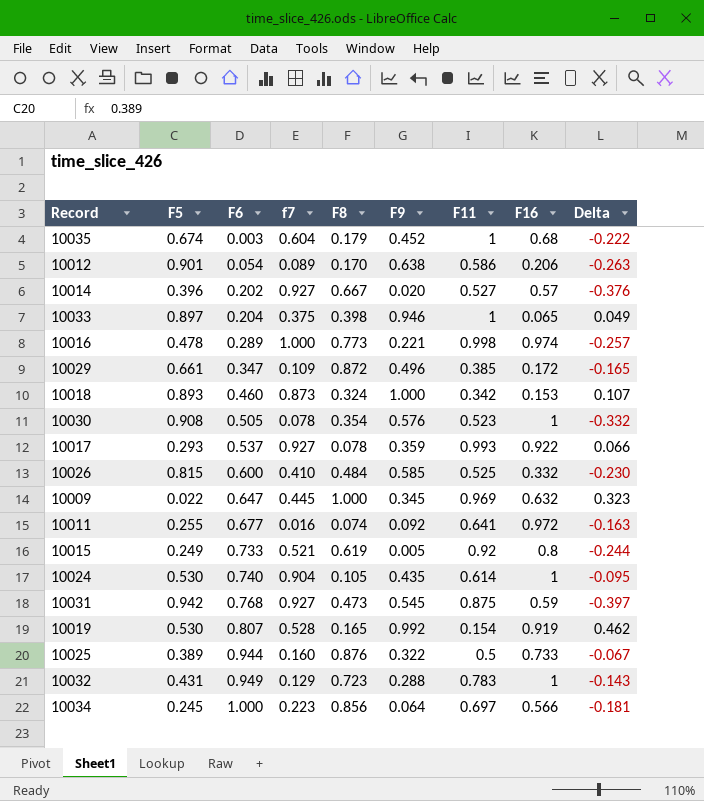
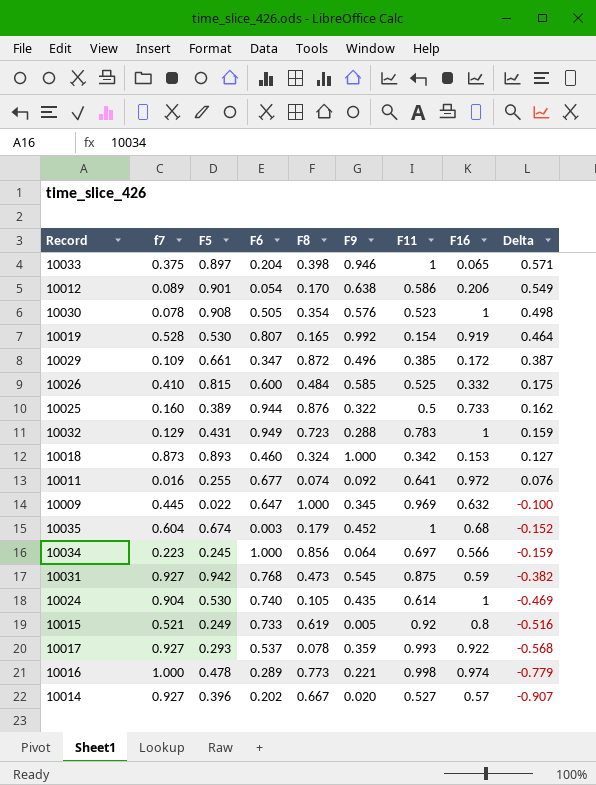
row order: F6 ascending -> Delta descending
column f7 | position: 4 -> 2
column Delta | formula: [F9] - [F5] -> [F9] - [f7]

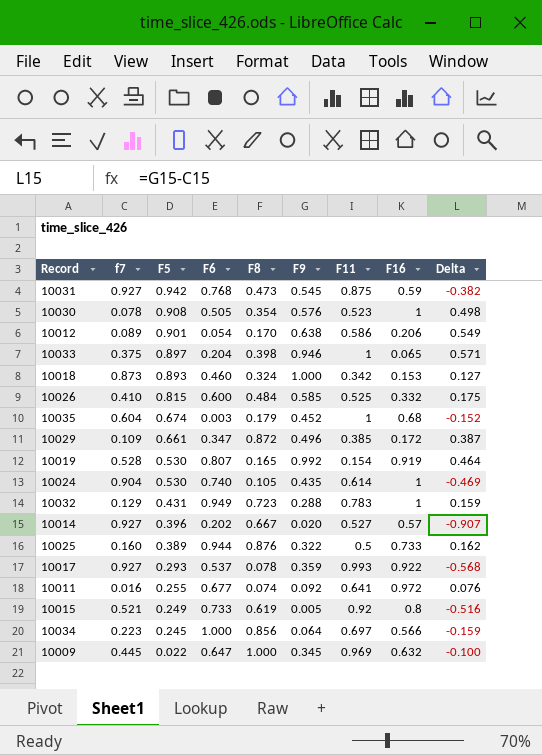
row order: Delta descending -> F5 descending
row 10016: 1.000 | 0.478 | 0.289 | 0.773 | 0.221 | 0.998 | 0.974 | -0.779 -> none

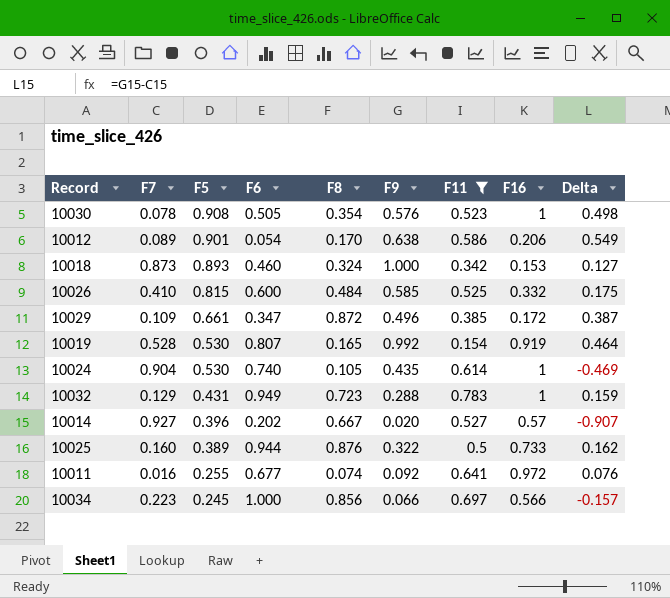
filter: none -> F11 <= 0.783
column name: f7 -> F7
10034 | F9: 0.064 -> 0.066
10034 | Delta: -0.159 -> -0.157

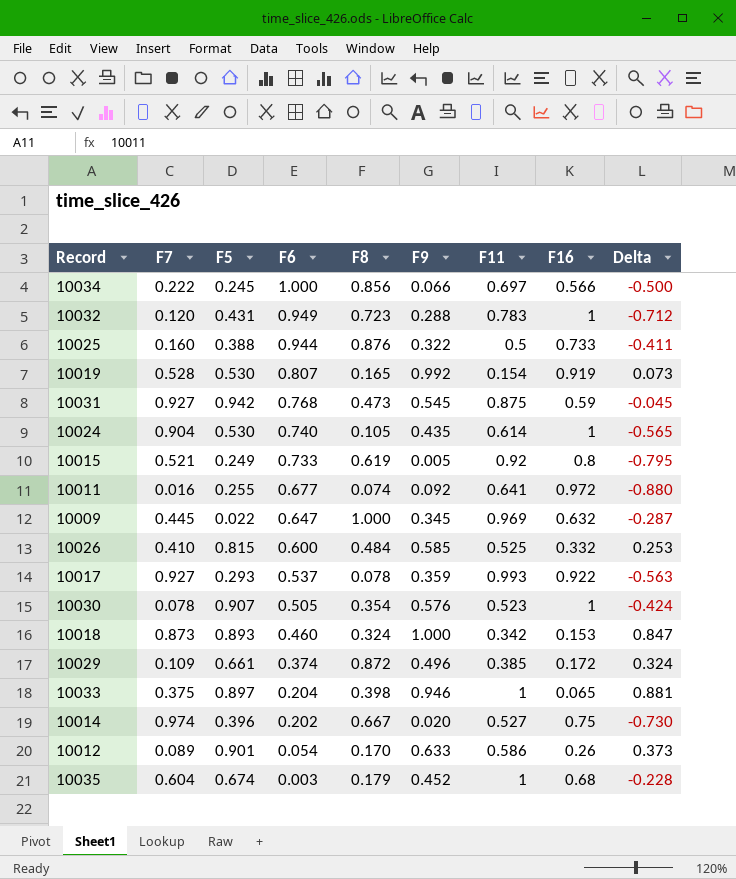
filter: F11 <= 0.783 -> none
row order: F5 descending -> F6 descending
column Delta | formula: [F9] - [F7] -> [F9] - [F16]
10034 | F7: 0.223 -> 0.222
10032 | F7: 0.129 -> 0.120
10025 | F5: 0.389 -> 0.388
10030 | F5: 0.908 -> 0.907
10029 | F6: 0.347 -> 0.374
10014 | F7: 0.927 -> 0.974
10014 | F16: 0.57 -> 0.75
10012 | F9: 0.638 -> 0.633
10012 | F16: 0.206 -> 0.26

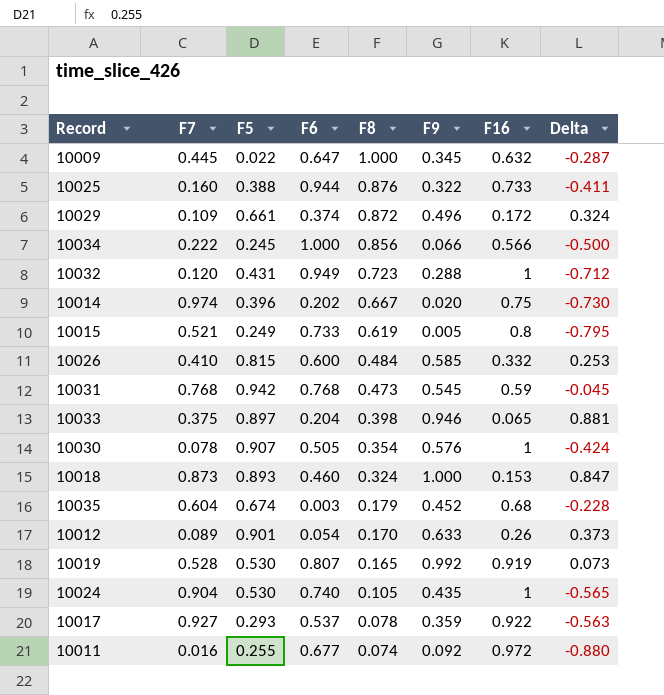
row order: F6 descending -> F8 descending
column F11 | position: 7 -> none
10031 | F7: 0.927 -> 0.768

